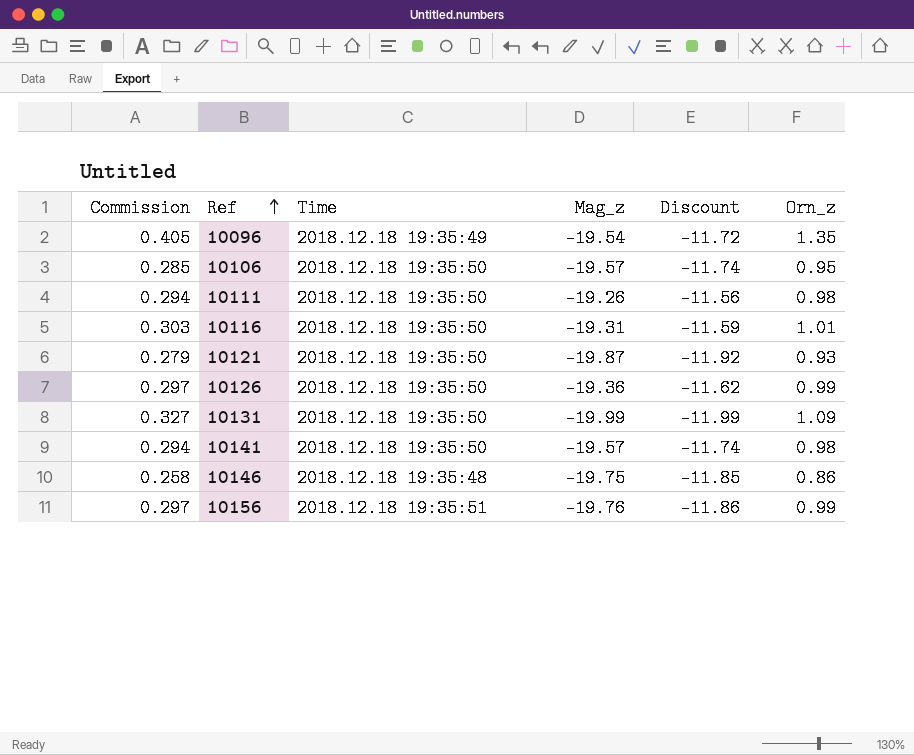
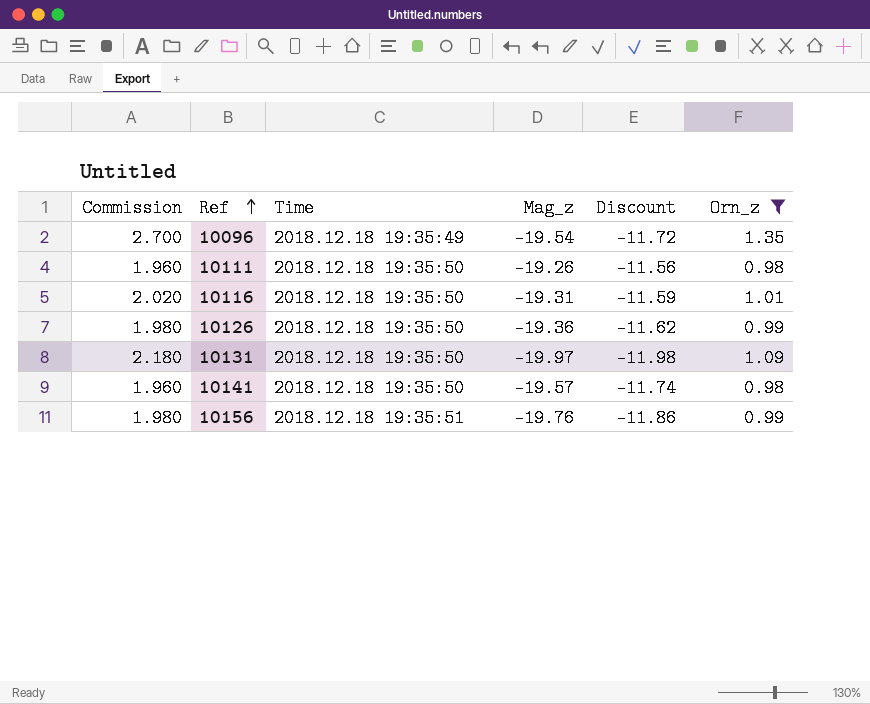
filter: none -> Orn_z >= 0.98
column Commission | formula: [Orn_z] * 0.3 -> [Orn_z] * 2
10131 | Mag_z: -19.99 -> -19.97
10131 | Discount: -11.99 -> -11.98

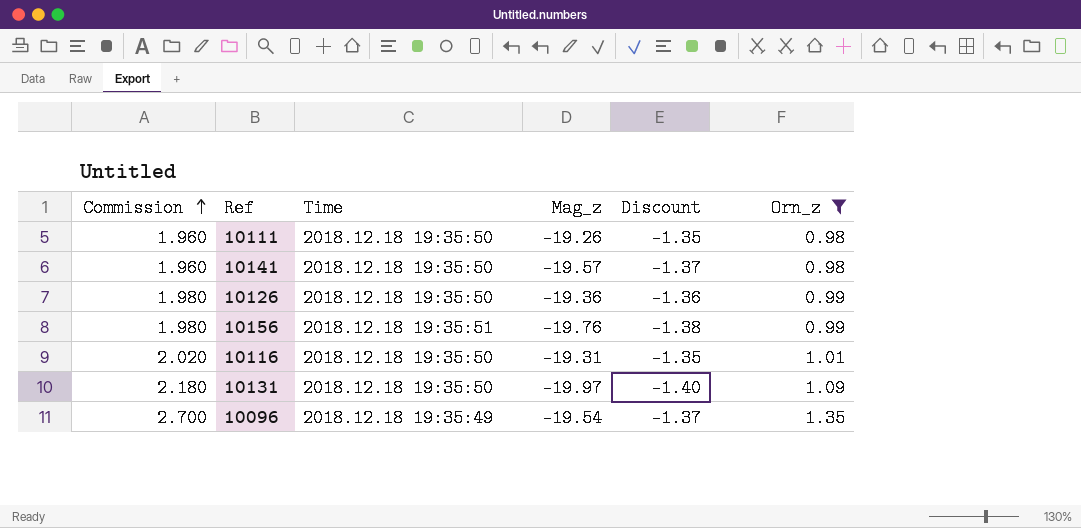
row order: Ref ascending -> Commission ascending
column Discount | formula: [Mag_z] * 0.6 -> [Mag_z] * 0.07

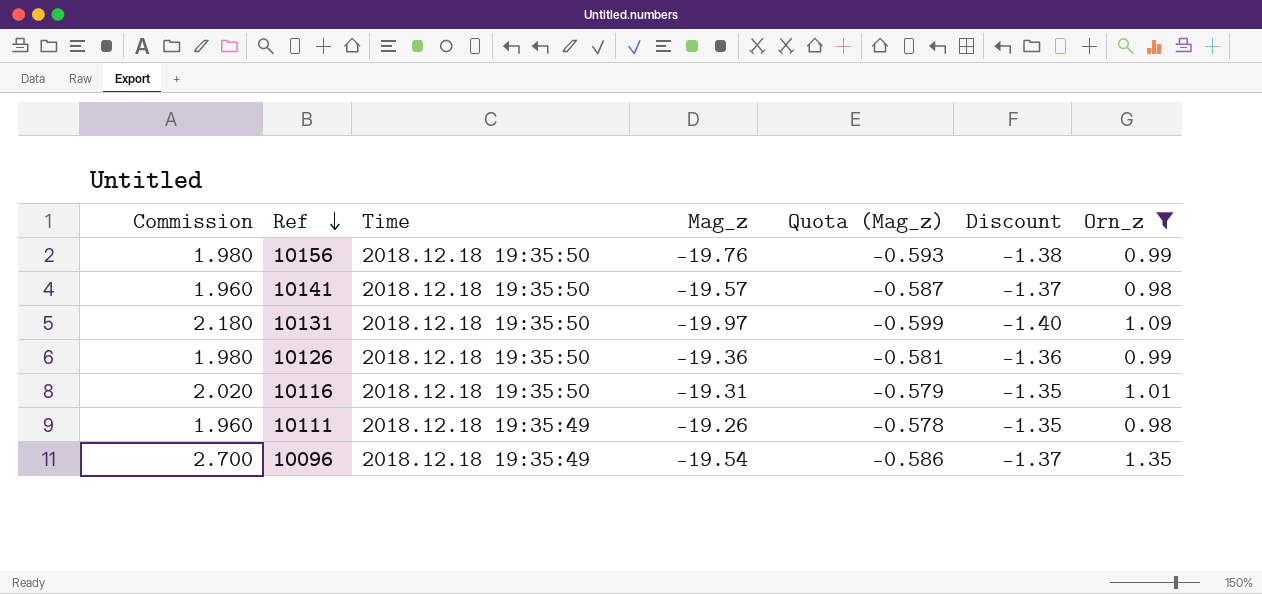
row order: Commission ascending -> Ref descending
column Quota (Mag_z) | formula: none -> [Mag_z] * 0.03
10156 | Time: 2018.12.18 19:35:51 -> 2018.12.18 19:35:50
10111 | Time: 2018.12.18 19:35:50 -> 2018.12.18 19:35:49

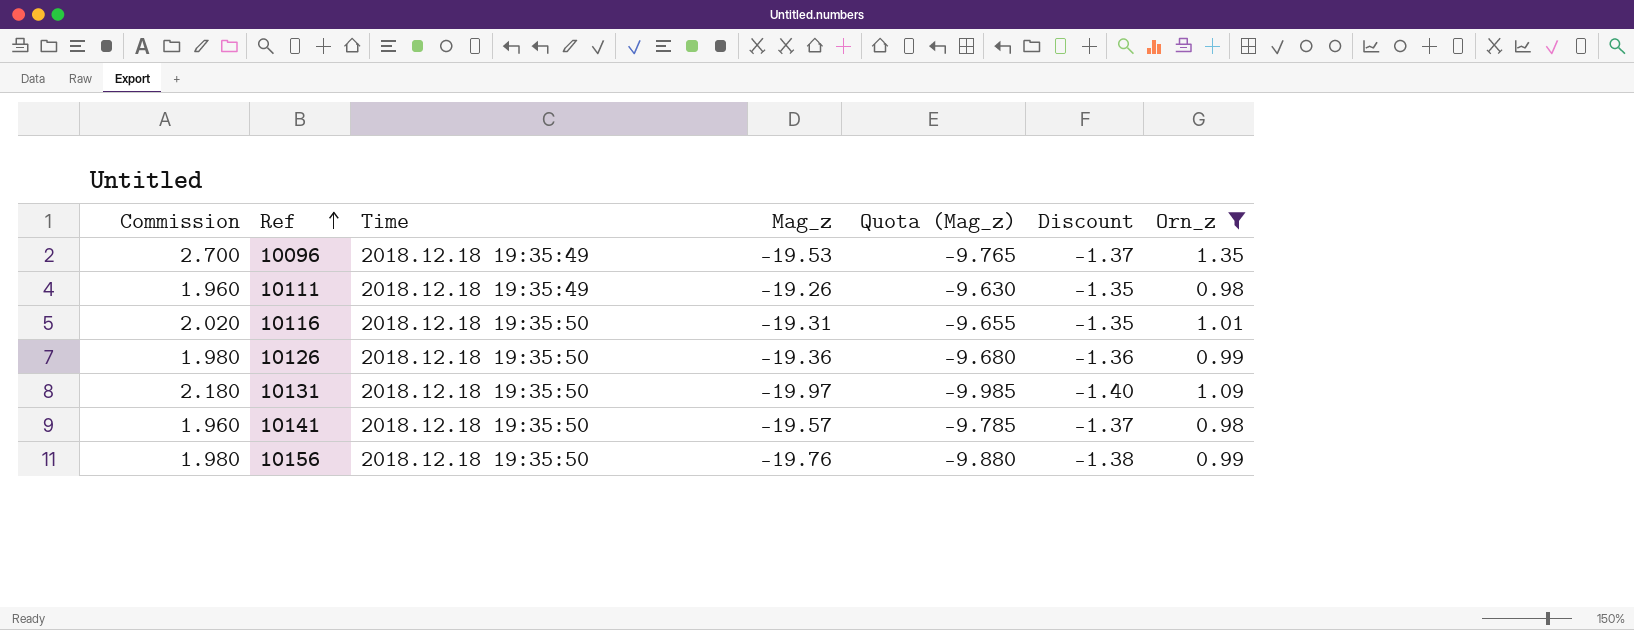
row order: Ref descending -> Ref ascending
column Quota (Mag_z) | formula: [Mag_z] * 0.03 -> [Mag_z] * 0.5
10096 | Mag_z: -19.54 -> -19.53

